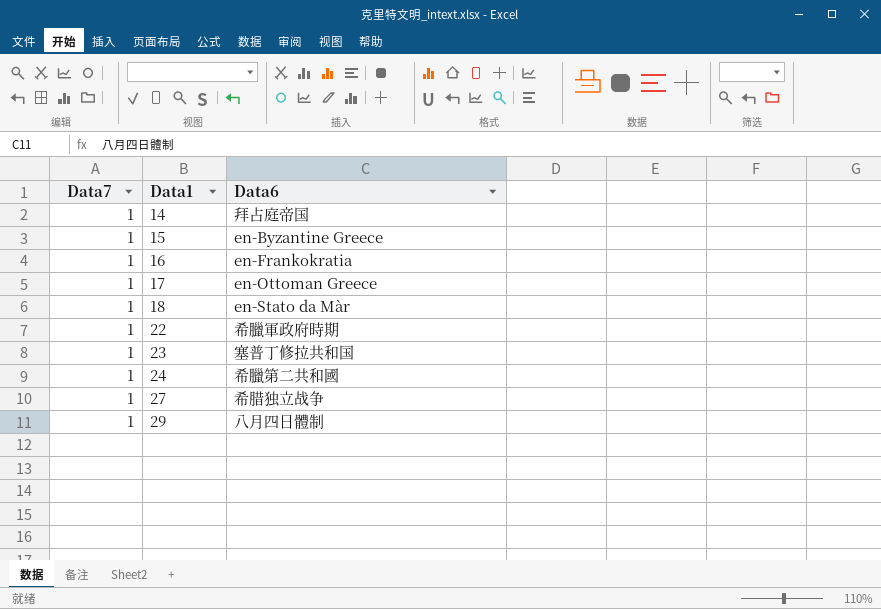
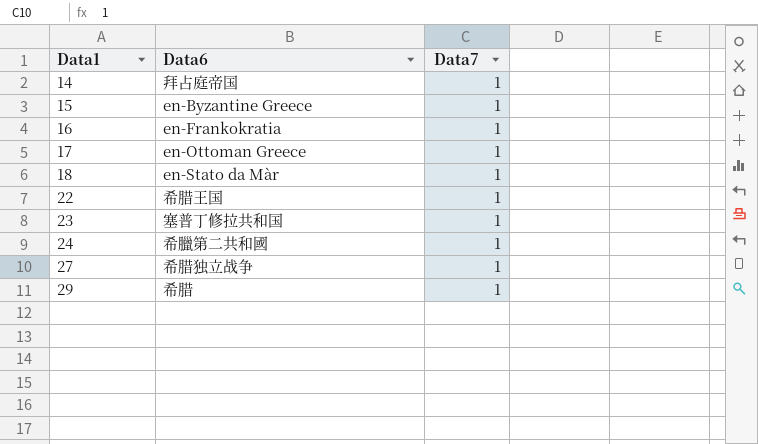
column Data7 | position: 1 -> 3
22 | Data6: 希臘軍政府時期 -> 希腊王国
29 | Data6: 八月四日體制 -> 希腊

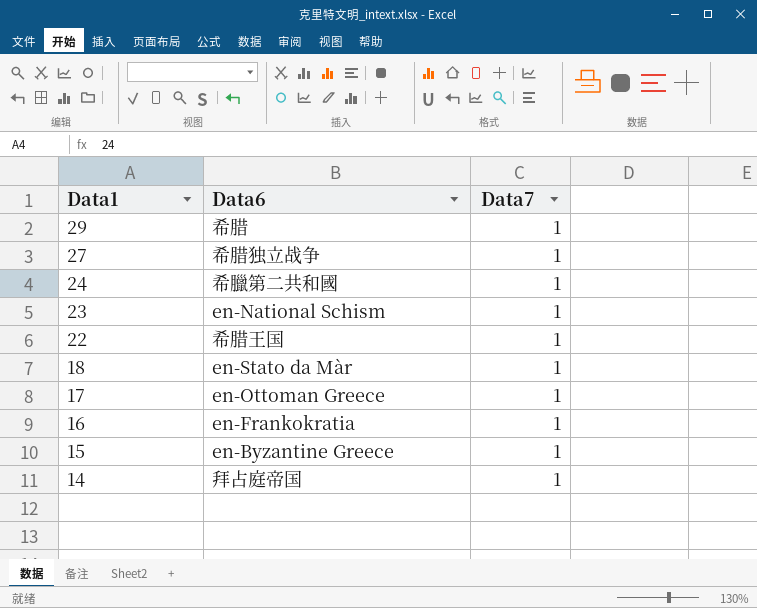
row order: Data1 ascending -> Data1 descending
23 | Data6: 塞普丁修拉共和国 -> en-National Schism

